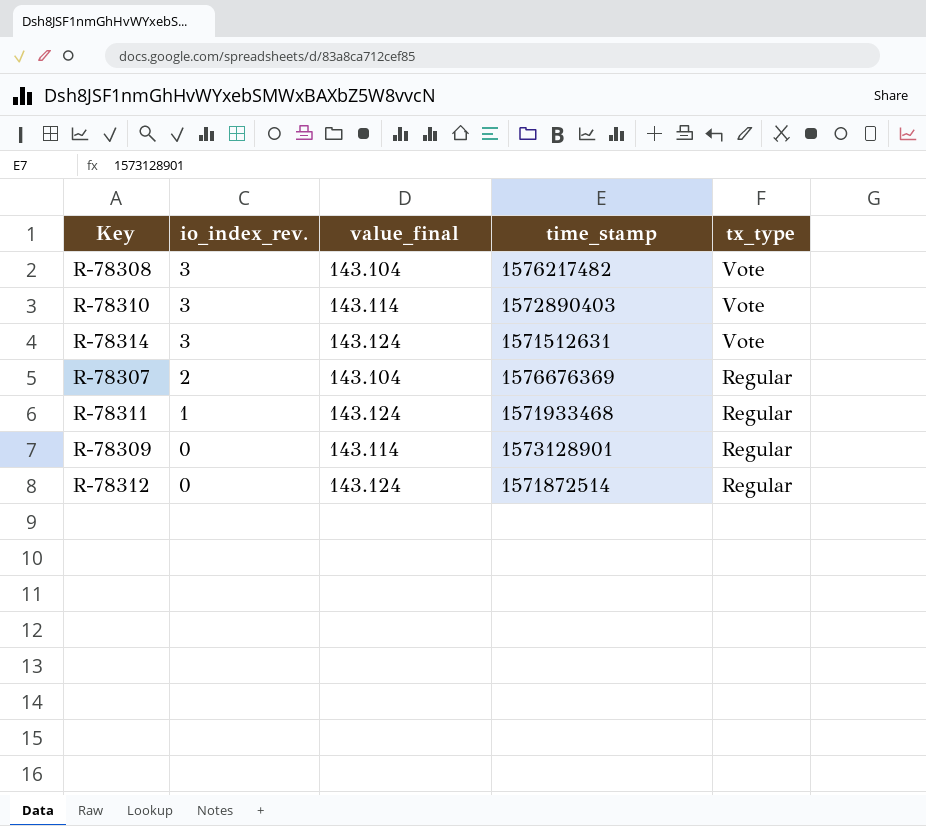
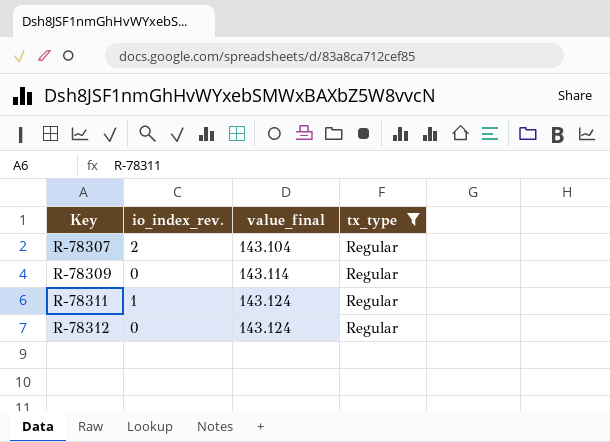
filter: none -> tx_type = Regular
row order: io_index_rev. descending -> Key ascending
column time_stamp | position: 4 -> none

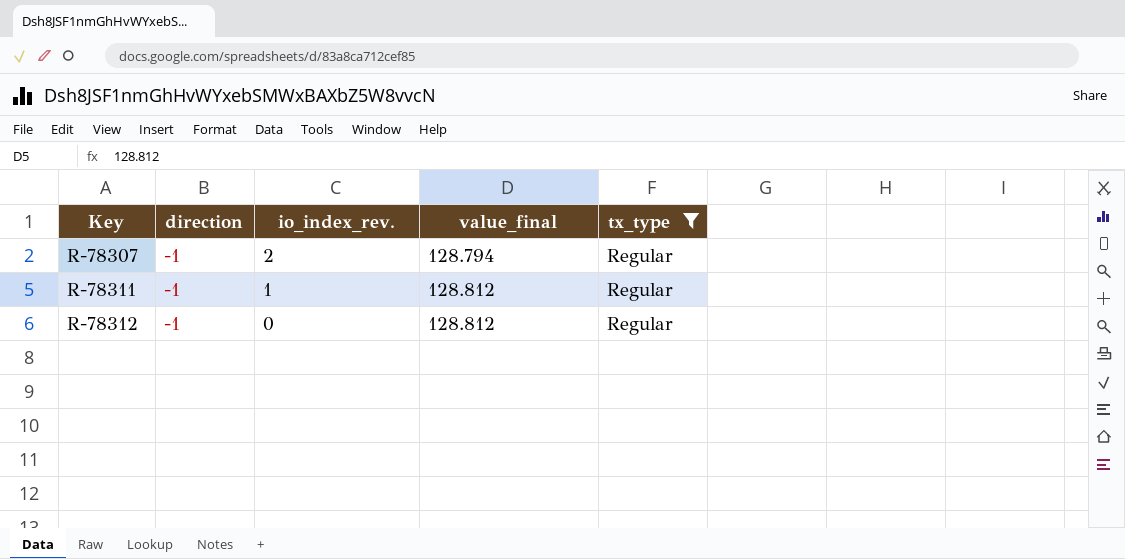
column direction | position: none -> 2
row R-78309: 0 | 143.114 | Regular -> none
R-78307 | value_final: 143.104 -> 128.794
R-78311 | value_final: 143.124 -> 128.812
R-78312 | value_final: 143.124 -> 128.812

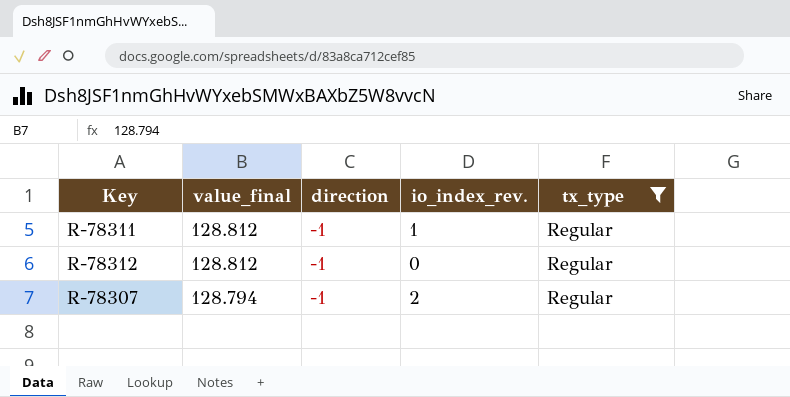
row order: Key ascending -> value_final descending
column value_final | position: 4 -> 2

